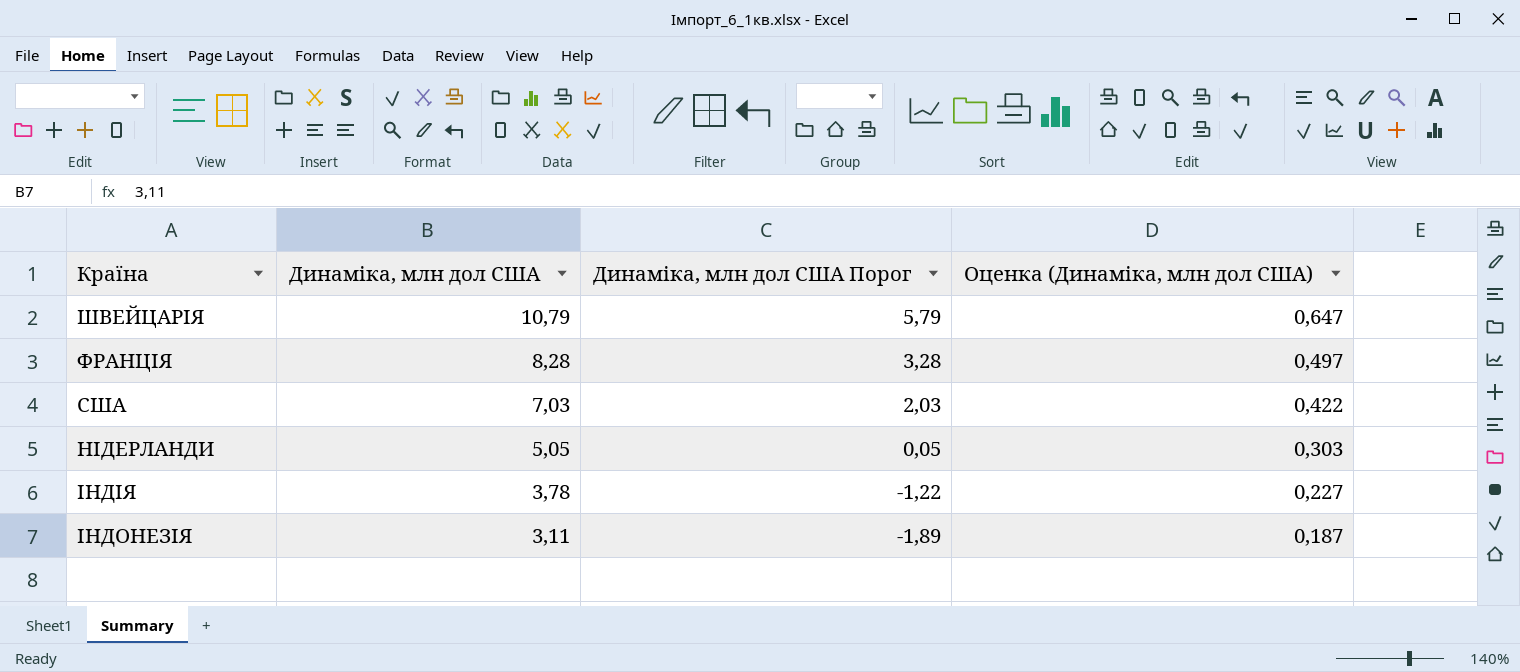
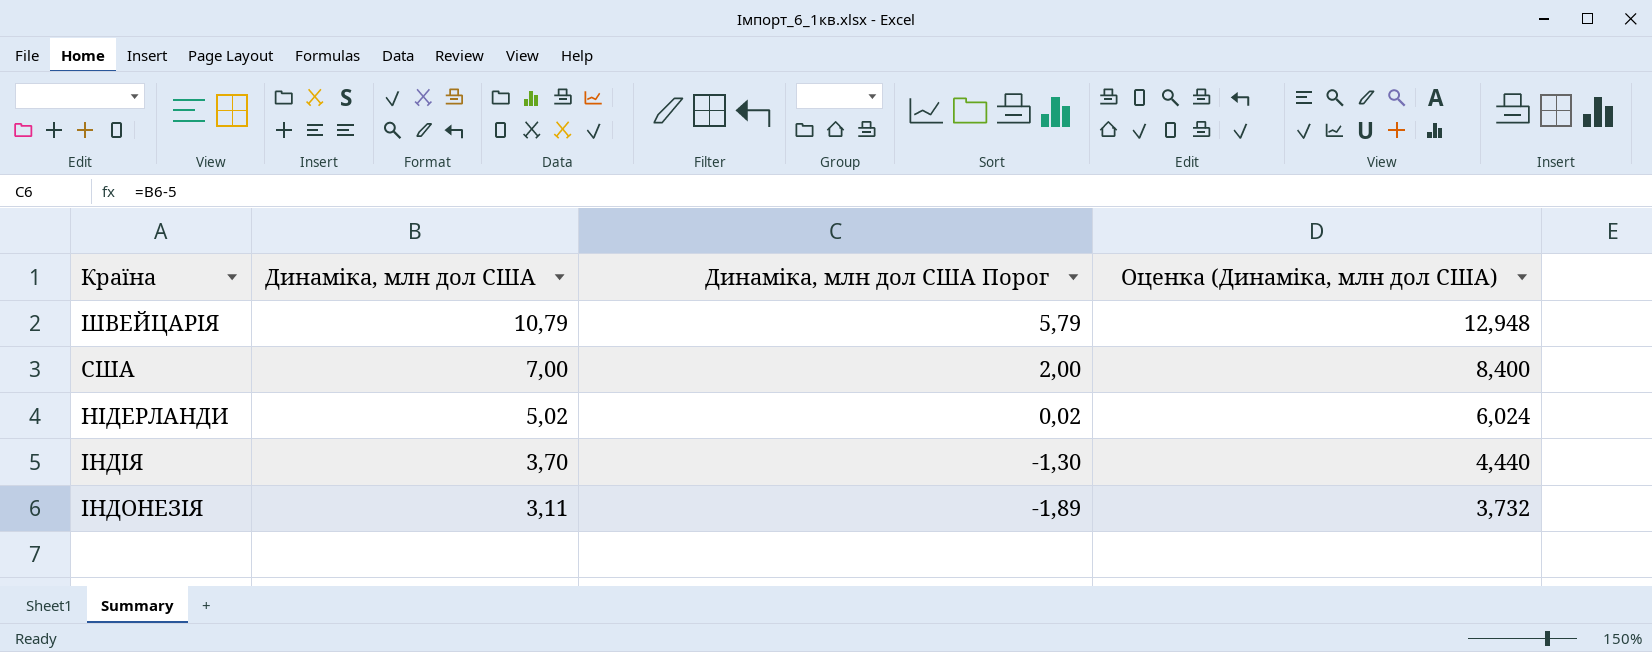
column Оценка (Динаміка, млн дол США) | formula: [Динаміка, млн дол США] * 0,06 -> [Динаміка, млн дол США] * 1,2
row ФРАНЦIЯ: 8,28 | 3,28 | 0,497 -> none
США | Динаміка, млн дол США: 7,03 -> 7,00
США | Динаміка, млн дол США Порог: 2,03 -> 2,00
НIДЕРЛАНДИ | Динаміка, млн дол США: 5,05 -> 5,02
НIДЕРЛАНДИ | Динаміка, млн дол США Порог: 0,05 -> 0,02
IНДIЯ | Динаміка, млн дол США: 3,78 -> 3,70
IНДIЯ | Динаміка, млн дол США Порог: -1,22 -> -1,30

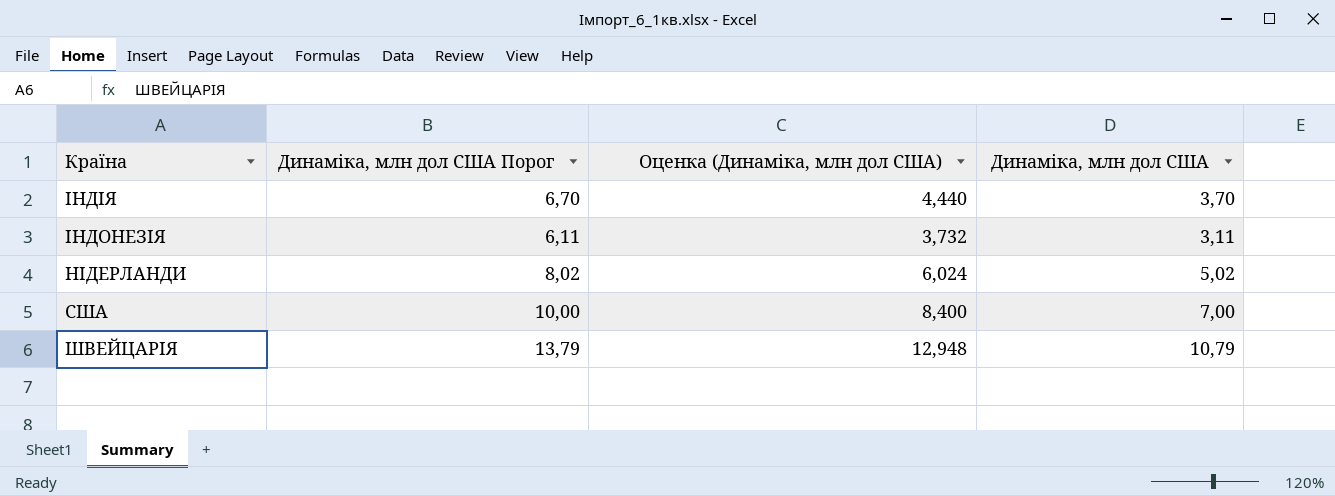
row order: Динаміка, млн дол США descending -> Країна ascending
column Динаміка, млн дол США Порог | formula: [Динаміка, млн дол США] - 5 -> [Динаміка, млн дол США] + 3
column Динаміка, млн дол США | position: 2 -> 4

